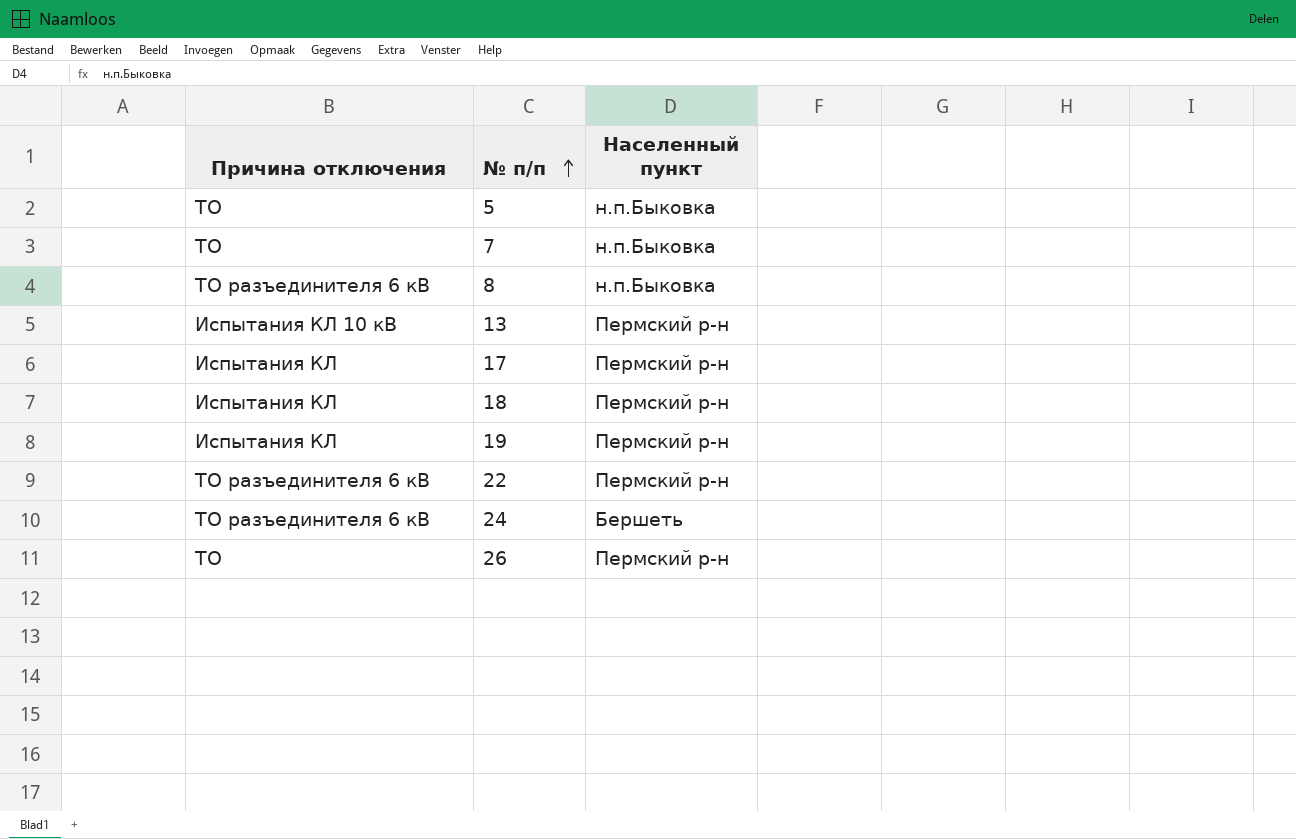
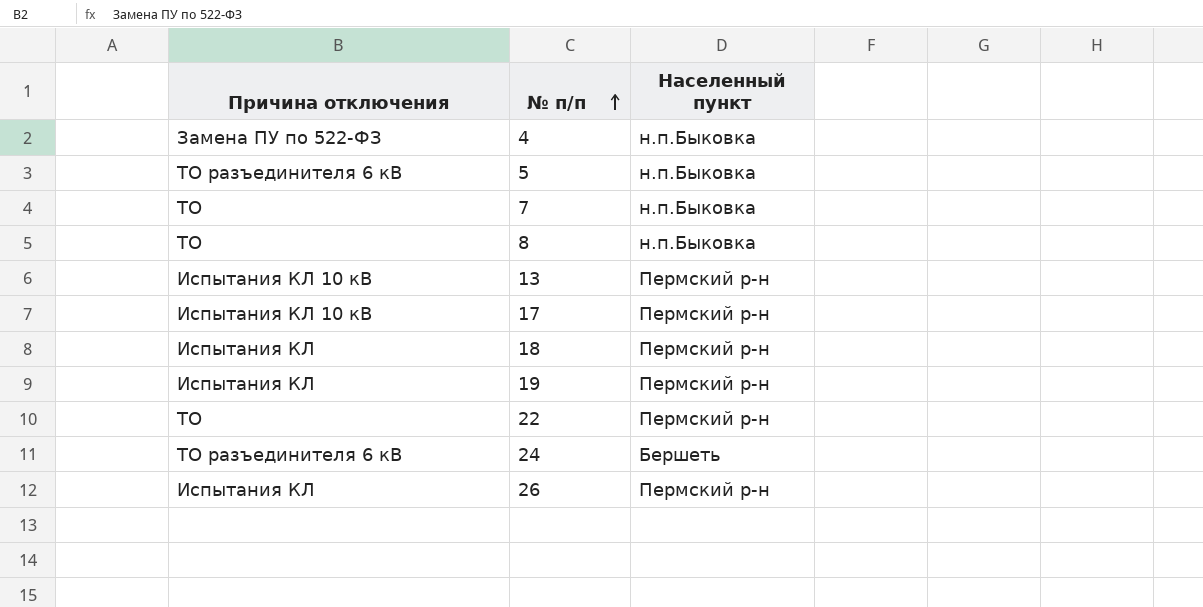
row 4: none -> Замена ПУ по 522-ФЗ | н.п.Быковка
5 | Причина отключения: ТО -> ТО разъединителя 6 кВ
8 | Причина отключения: ТО разъединителя 6 кВ -> ТО
17 | Причина отключения: Испытания КЛ -> Испытания КЛ 10 кВ
22 | Причина отключения: ТО разъединителя 6 кВ -> ТО
26 | Причина отключения: ТО -> Испытания КЛ

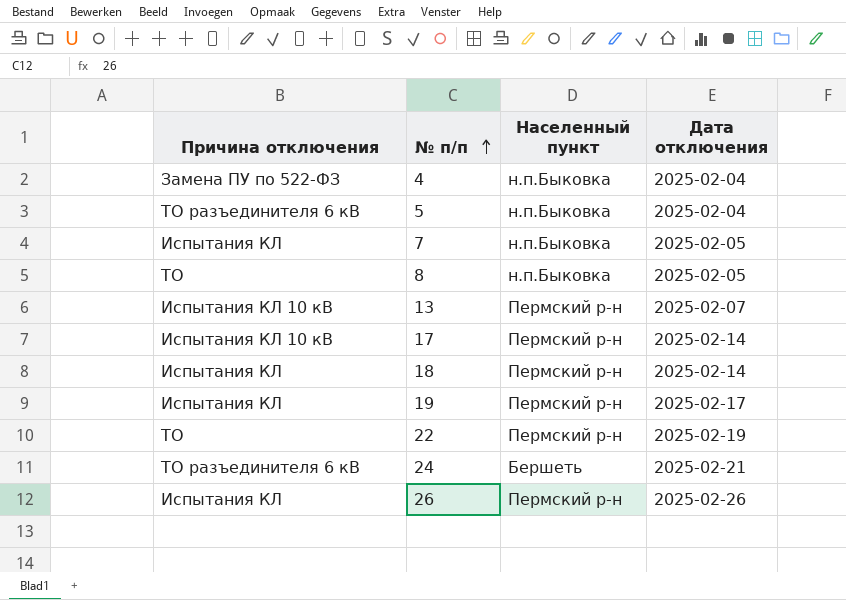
column Дата отключения | position: none -> 4
7 | Причина отключения: ТО -> Испытания КЛ

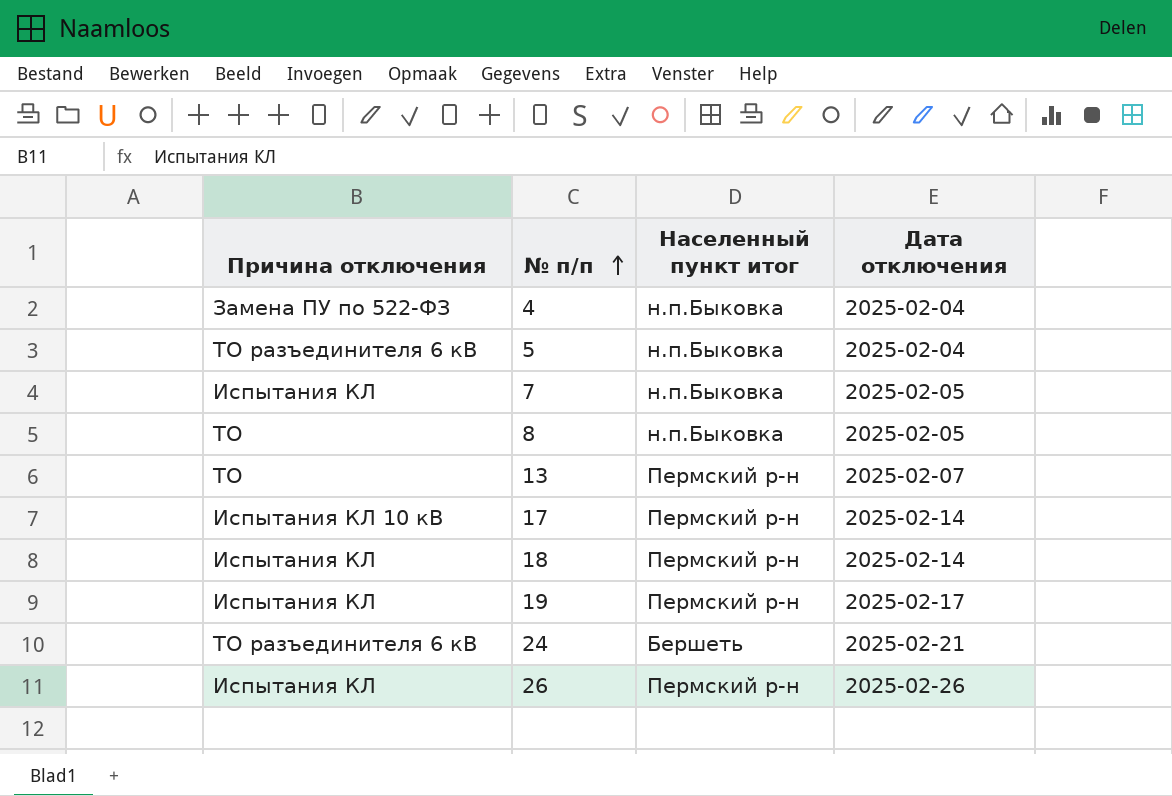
column name: Населенный пункт -> Населенный пункт итог
row 22: ТО | Пермский р-н | 2025-02-19 -> none
13 | Причина отключения: Испытания КЛ 10 кВ -> ТО

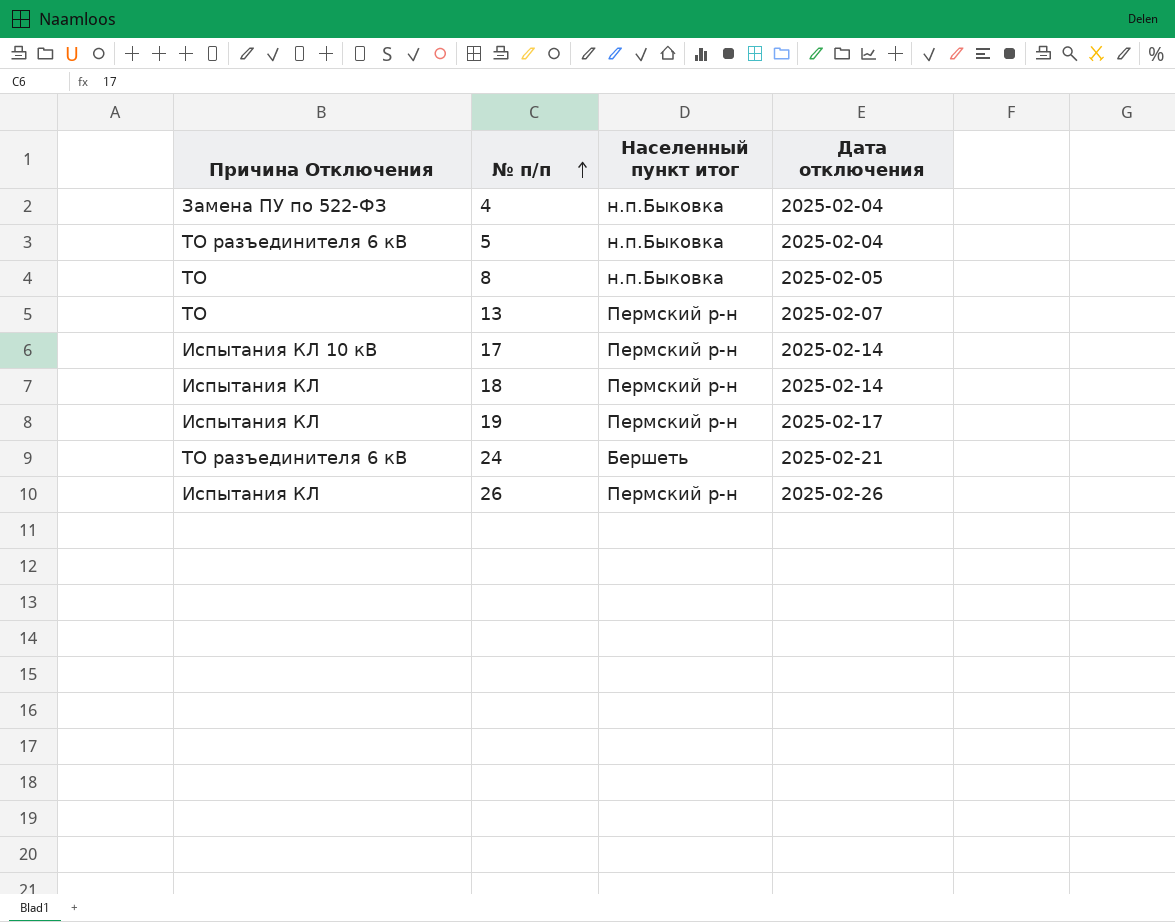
column name: Причина отключения -> Причина Отключения
row 7: Испытания КЛ | н.п.Быковка | 2025-02-05 -> none

